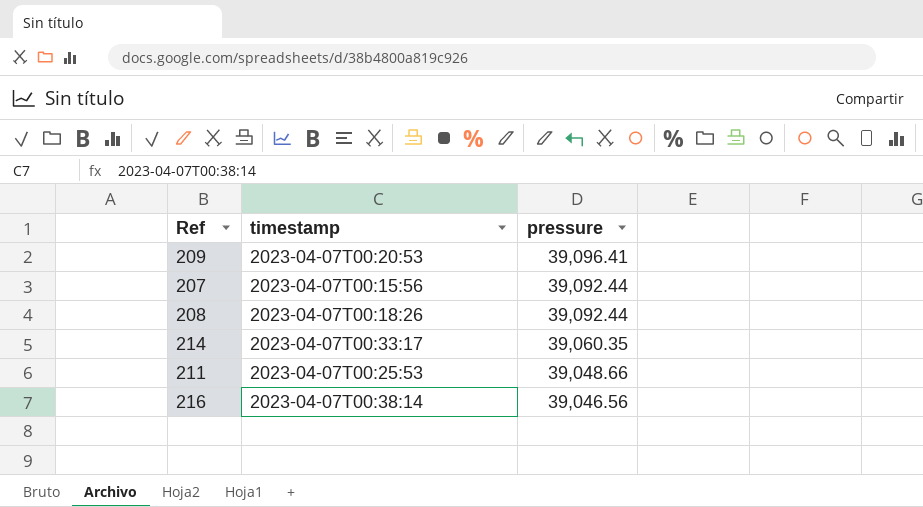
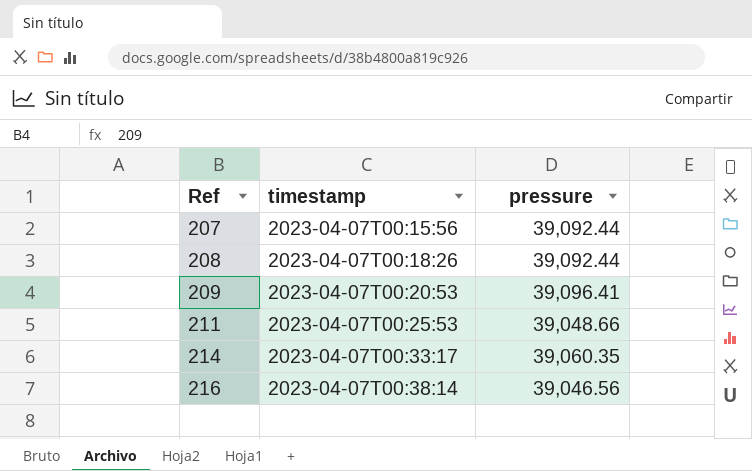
row order: pressure descending -> Ref ascending

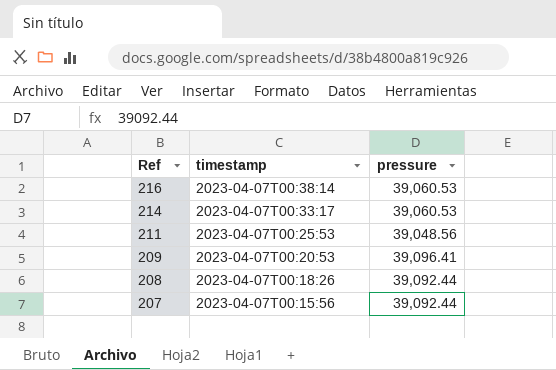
row order: Ref ascending -> Ref descending
216 | pressure: 39,046.56 -> 39,060.53
214 | pressure: 39,060.35 -> 39,060.53
211 | pressure: 39,048.66 -> 39,048.56

